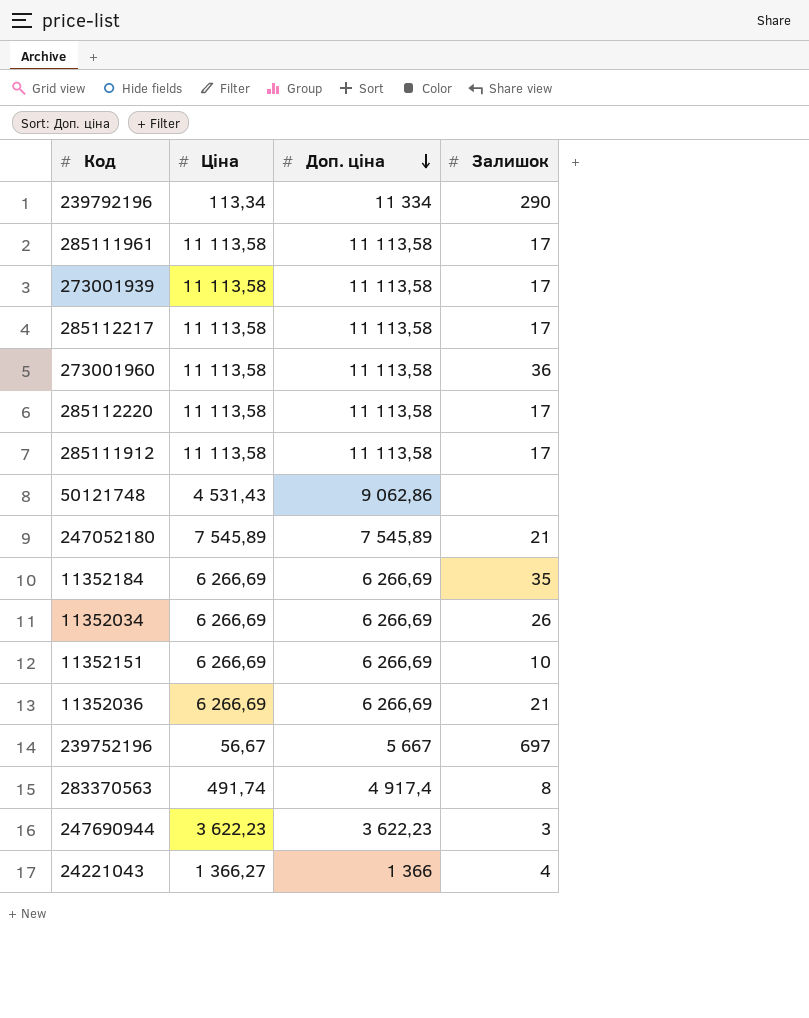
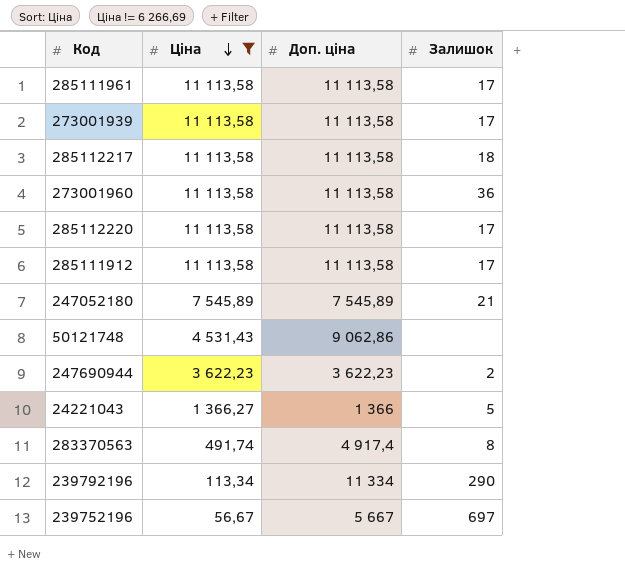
filter: none -> Ціна != 6 266,69
row order: Доп. ціна descending -> Ціна descending
285112217 | Залишок: 17 -> 18
247690944 | Залишок: 3 -> 2
24221043 | Залишок: 4 -> 5

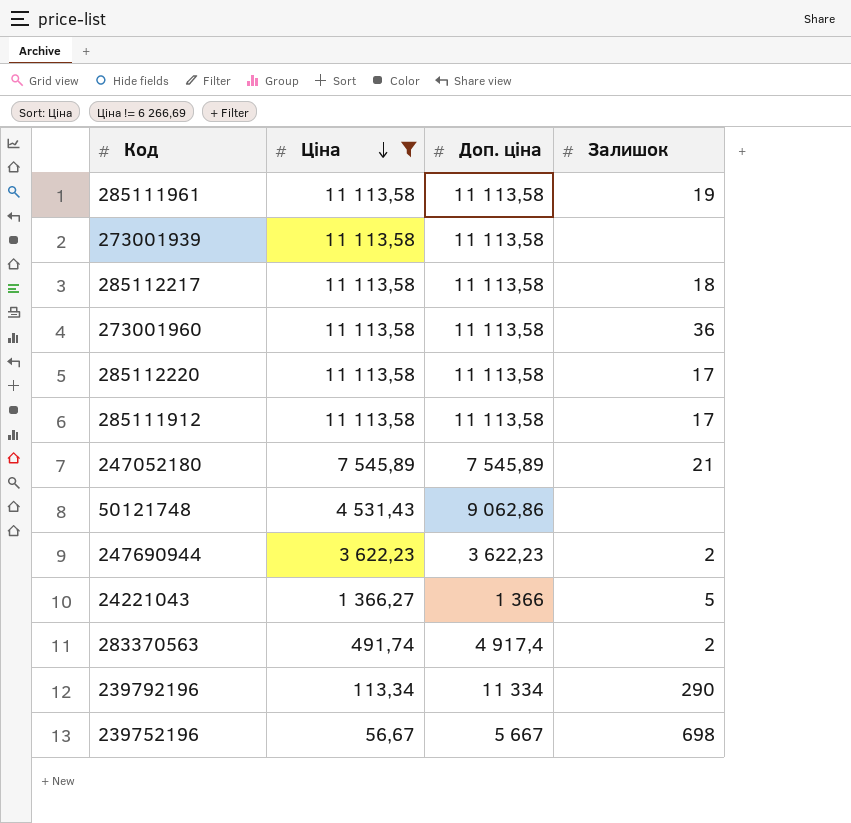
285111961 | Залишок: 17 -> 19
273001939 | Залишок: 17 -> none
283370563 | Залишок: 8 -> 2
239752196 | Залишок: 697 -> 698

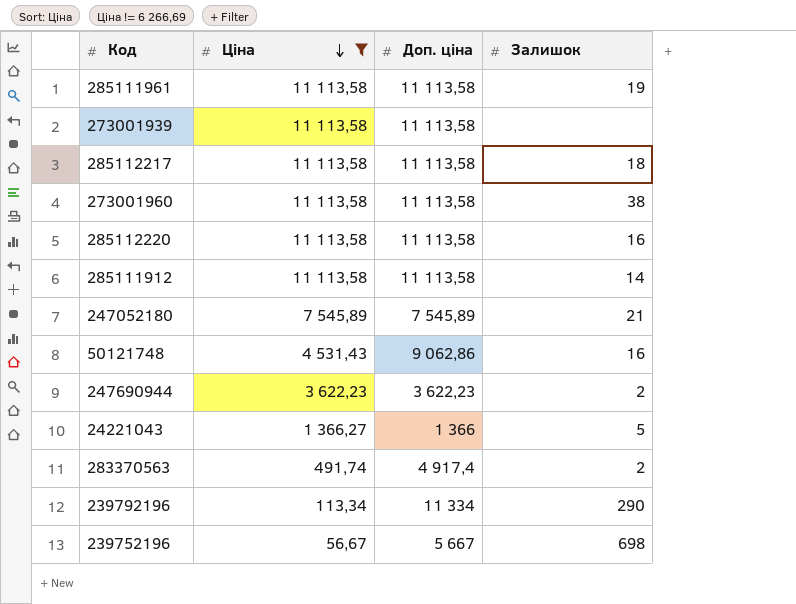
273001960 | Залишок: 36 -> 38
285112220 | Залишок: 17 -> 16
285111912 | Залишок: 17 -> 14
50121748 | Залишок: none -> 16

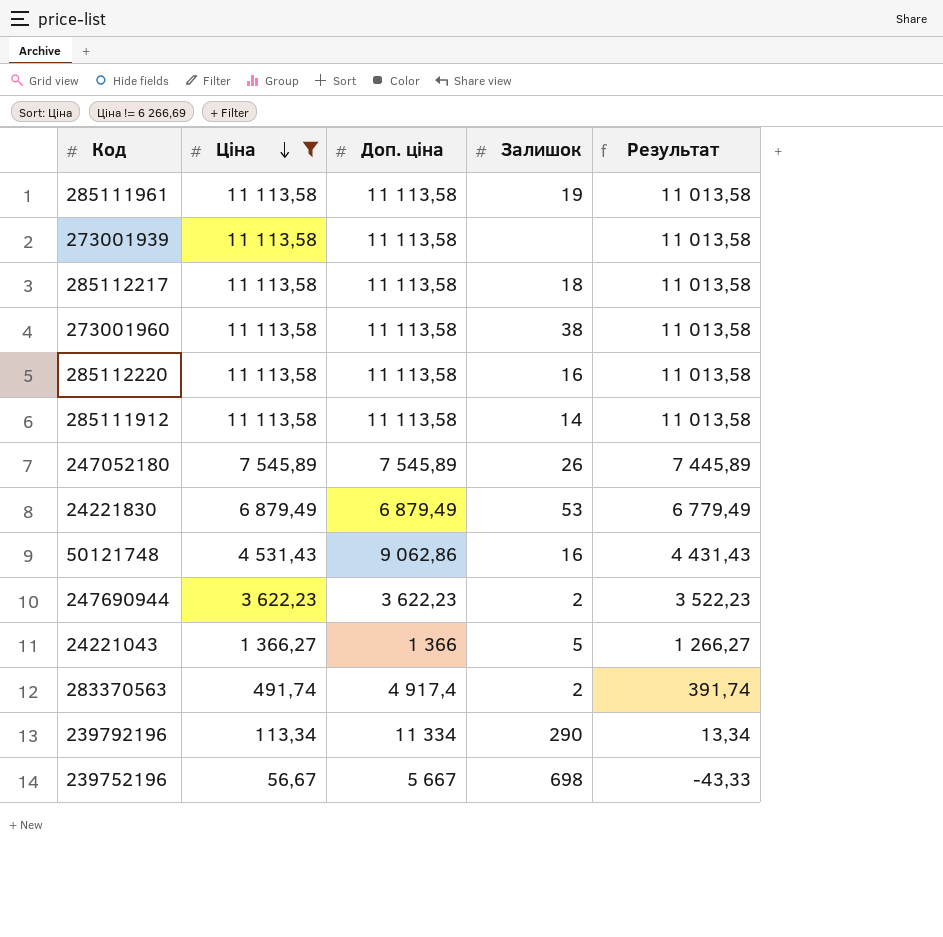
column Результат | formula: none -> [Ціна] - 100
247052180 | Залишок: 21 -> 26
row 24221830: none -> 6 879,49 | 6 879,49 | 53 | 6 779,49

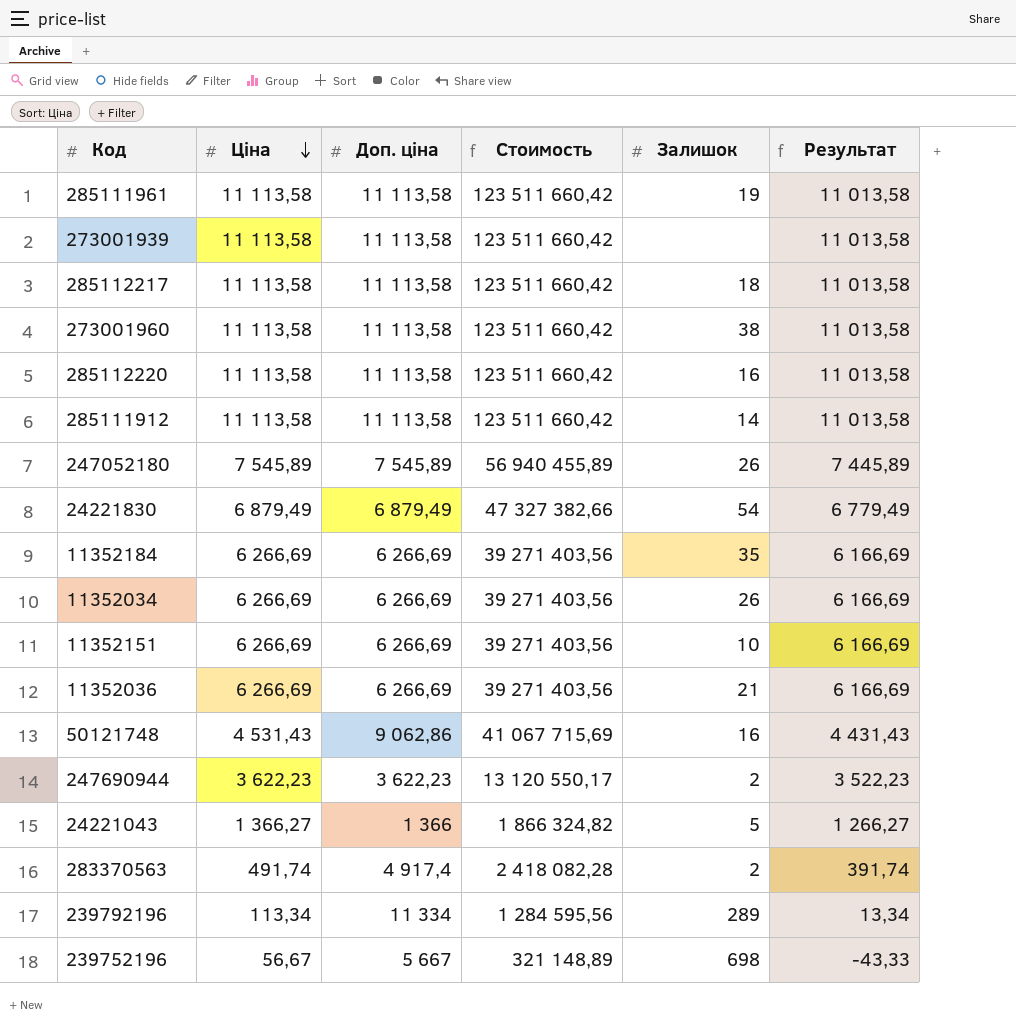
filter: Ціна != 6 266,69 -> none
column Стоимость | formula: none -> [Ціна] * [Доп. ціна]
24221830 | Залишок: 53 -> 54
239792196 | Залишок: 290 -> 289

